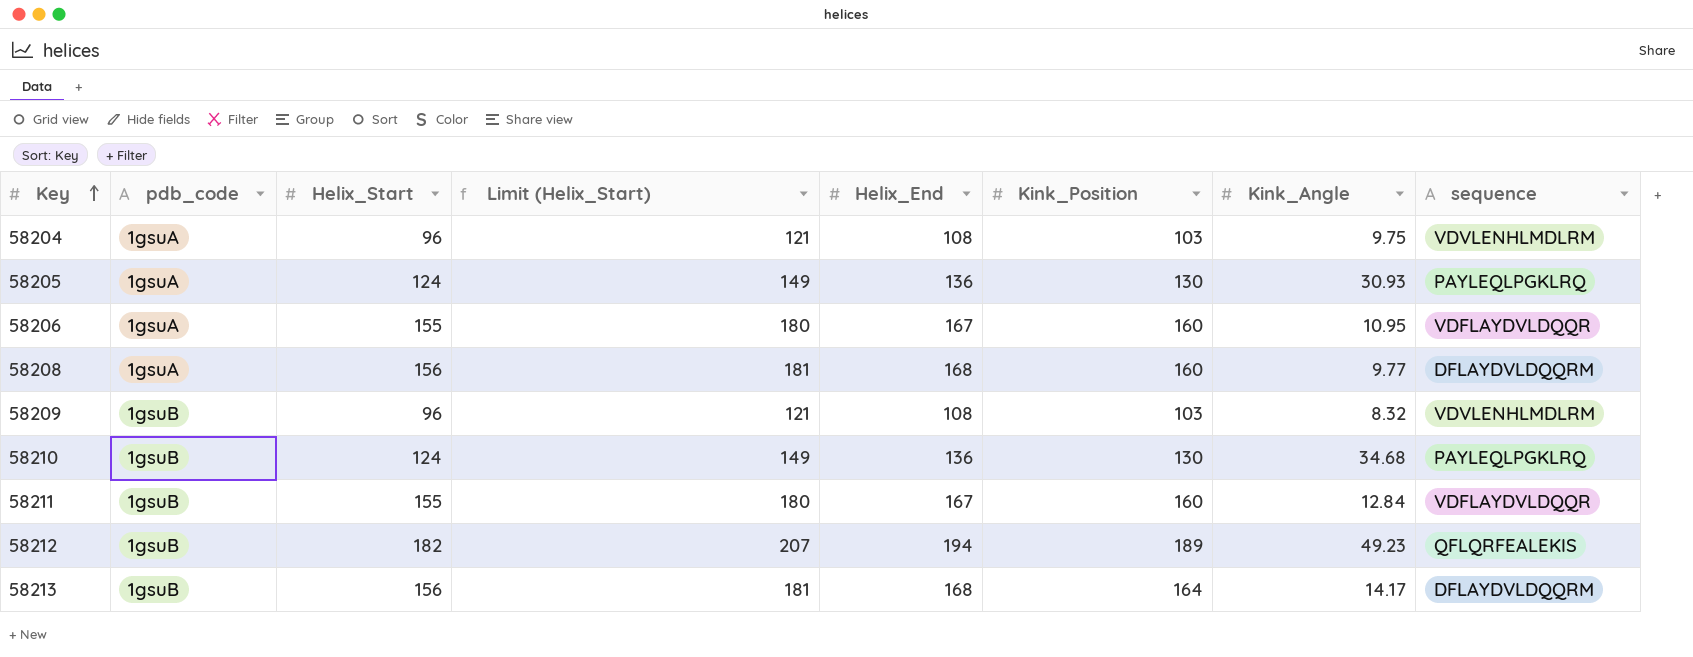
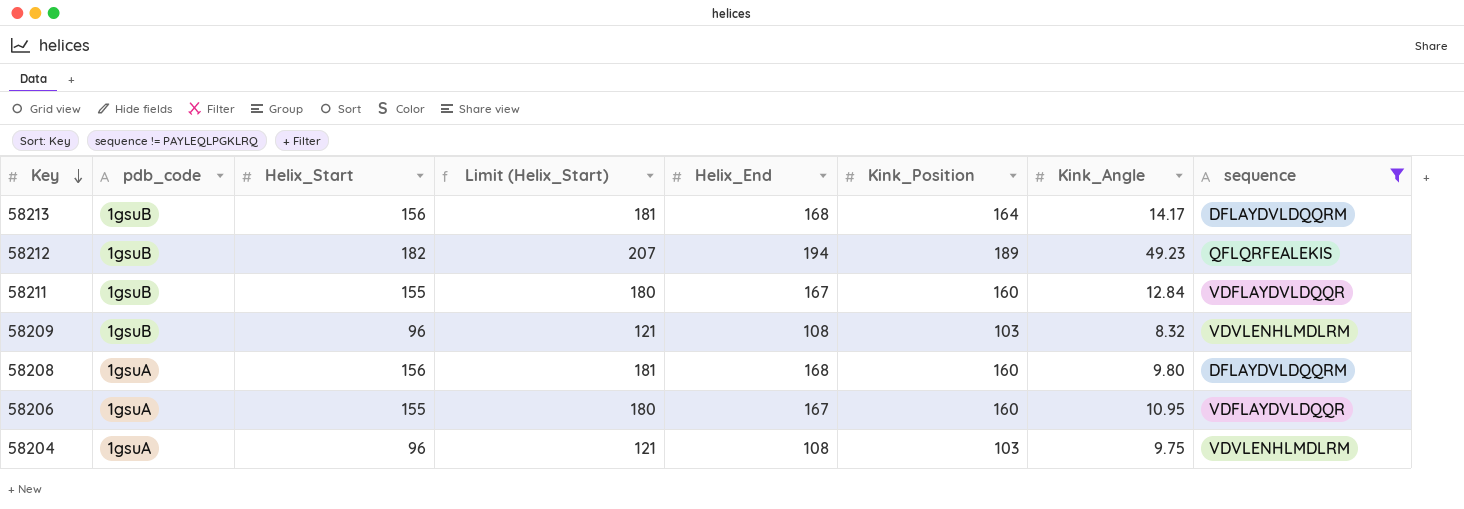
filter: none -> sequence != PAYLEQLPGKLRQ
row order: Key ascending -> Key descending
58208 | Kink_Angle: 9.77 -> 9.80

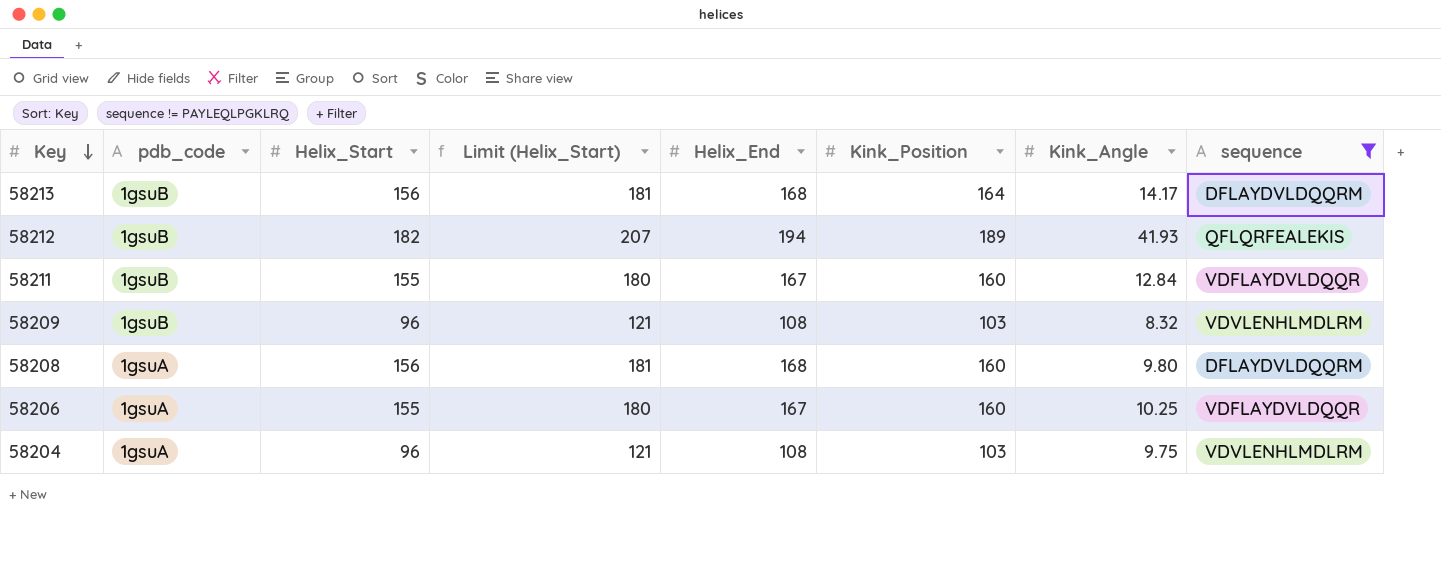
58212 | Kink_Angle: 49.23 -> 41.93
58206 | Kink_Angle: 10.95 -> 10.25

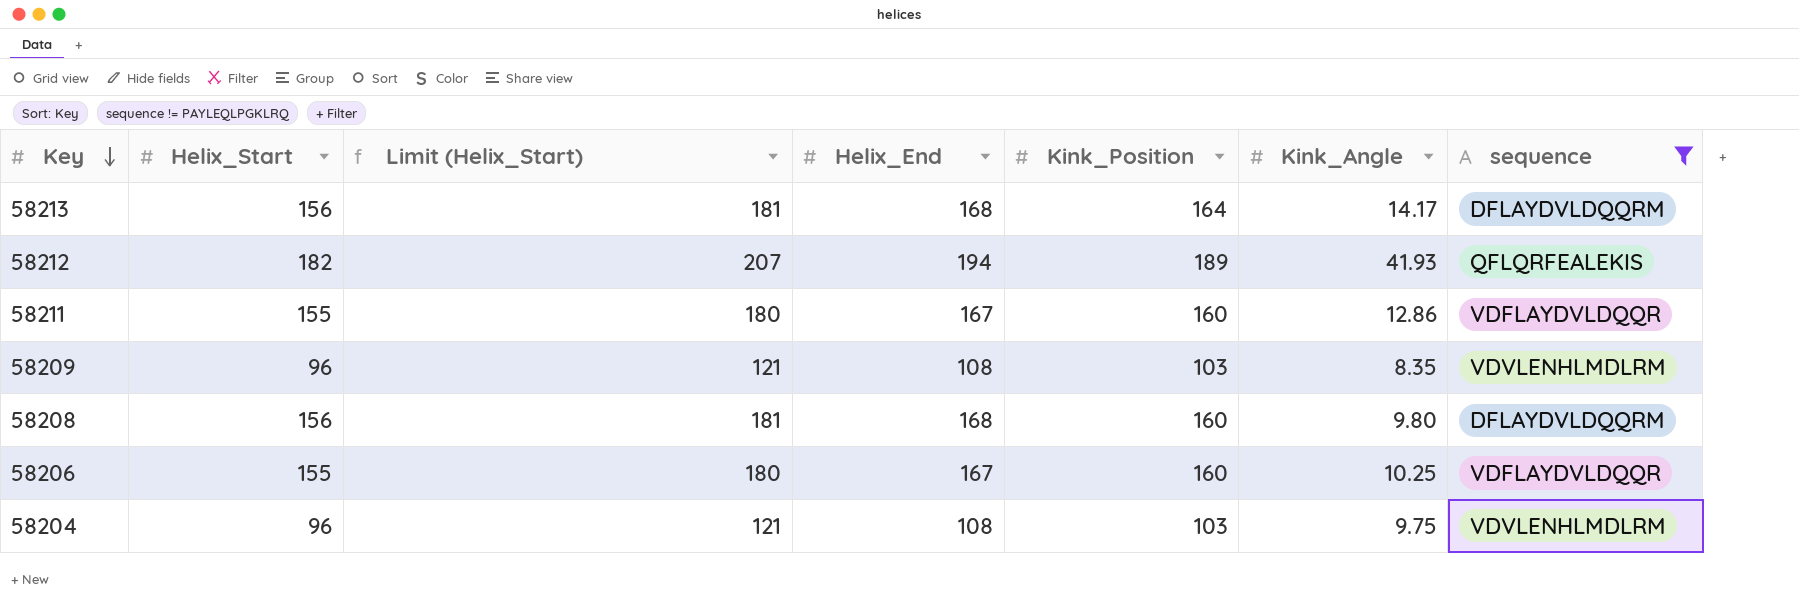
column pdb_code | position: 2 -> none
58211 | Kink_Angle: 12.84 -> 12.86
58209 | Kink_Angle: 8.32 -> 8.35

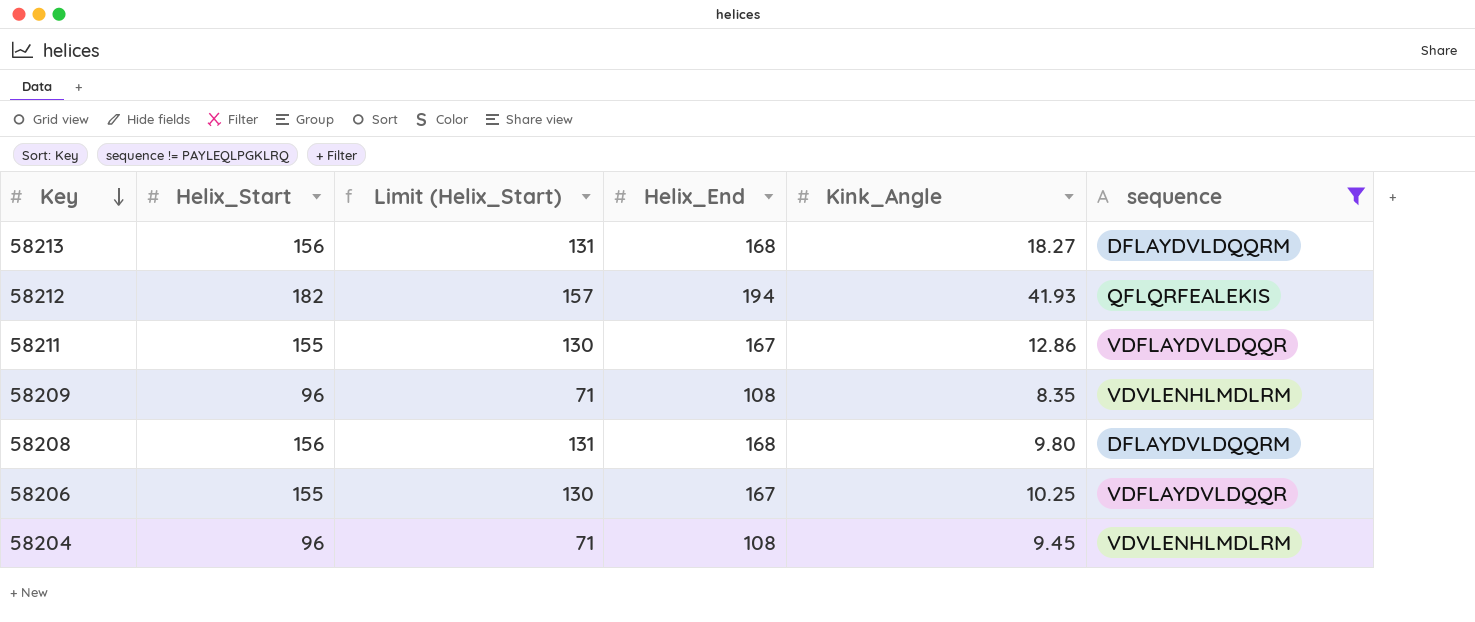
column Kink_Position | position: 5 -> none
column Limit (Helix_Start) | formula: [Helix_Start] + 25 -> [Helix_Start] - 25
58213 | Kink_Angle: 14.17 -> 18.27
58204 | Kink_Angle: 9.75 -> 9.45

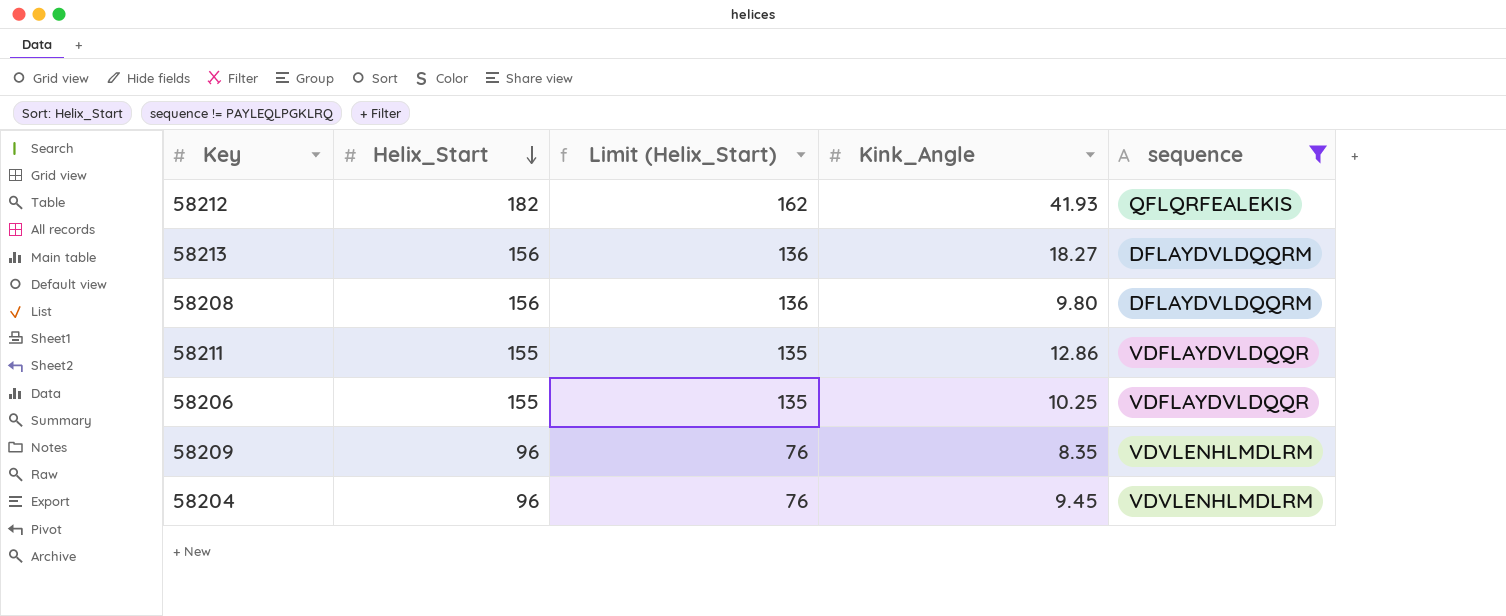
row order: Key descending -> Helix_Start descending
column Helix_End | position: 4 -> none
column Limit (Helix_Start) | formula: [Helix_Start] - 25 -> [Helix_Start] - 20

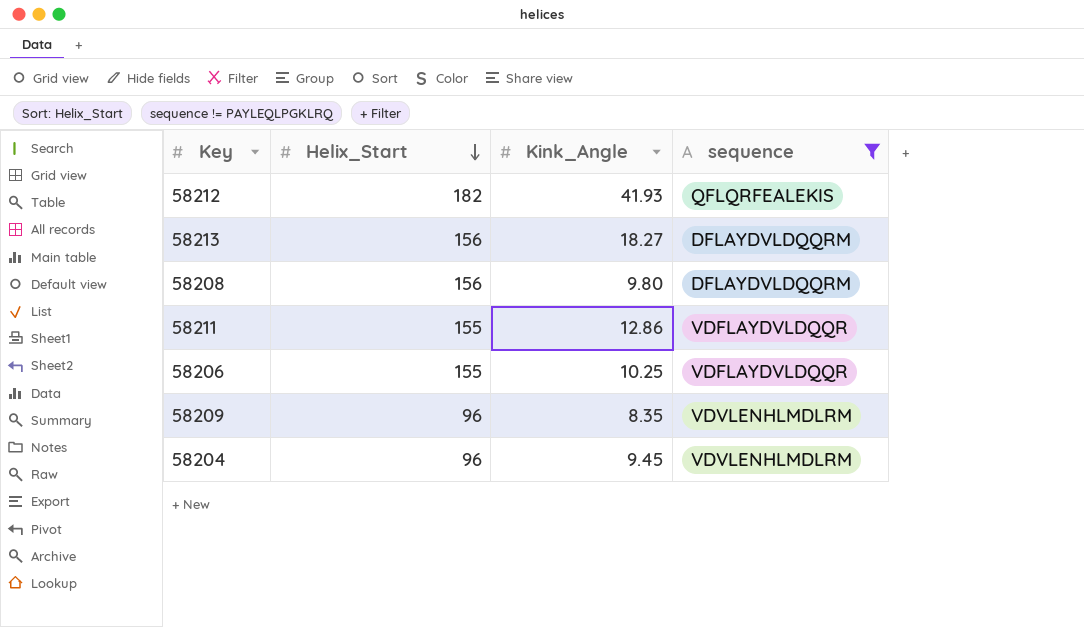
column Limit (Helix_Start) | formula: [Helix_Start] - 20 -> none

